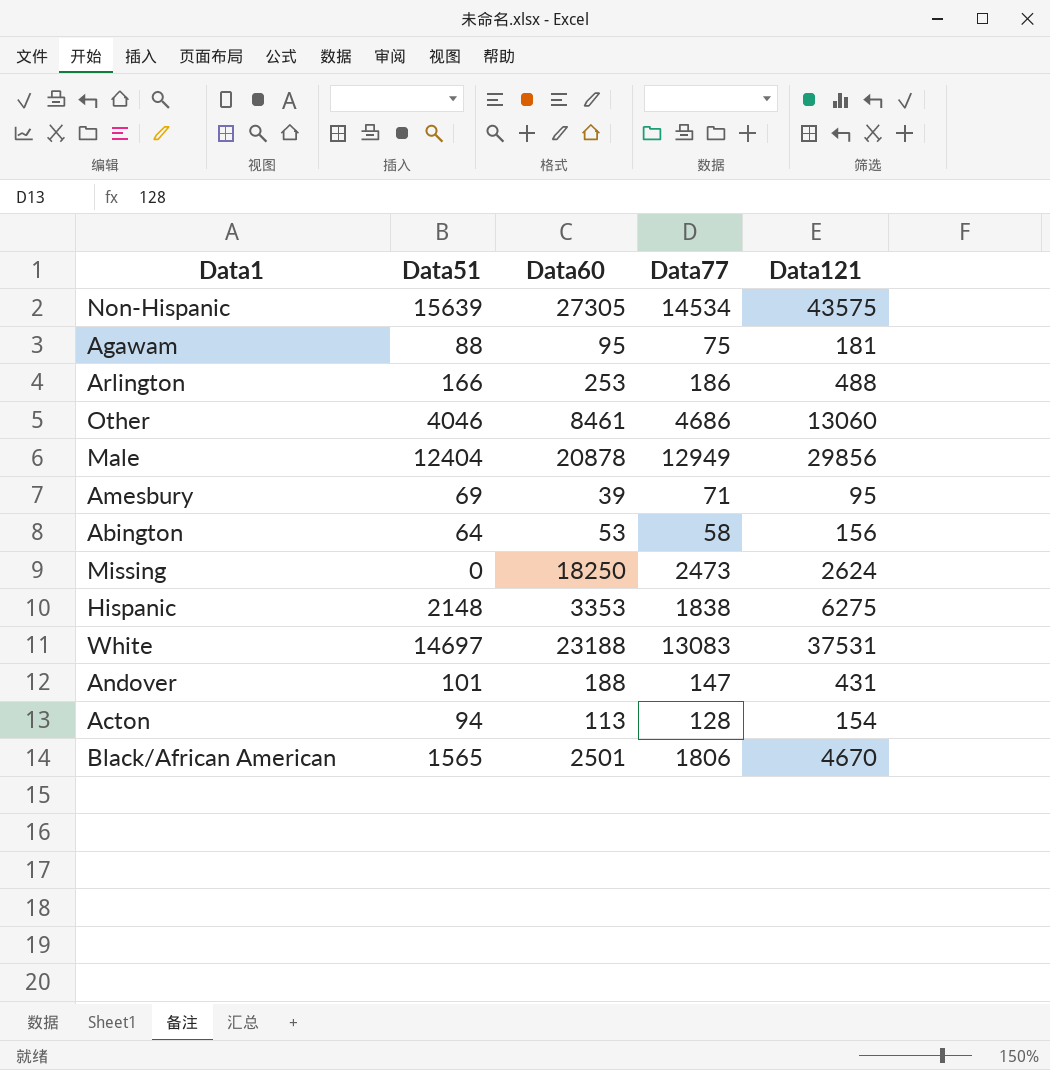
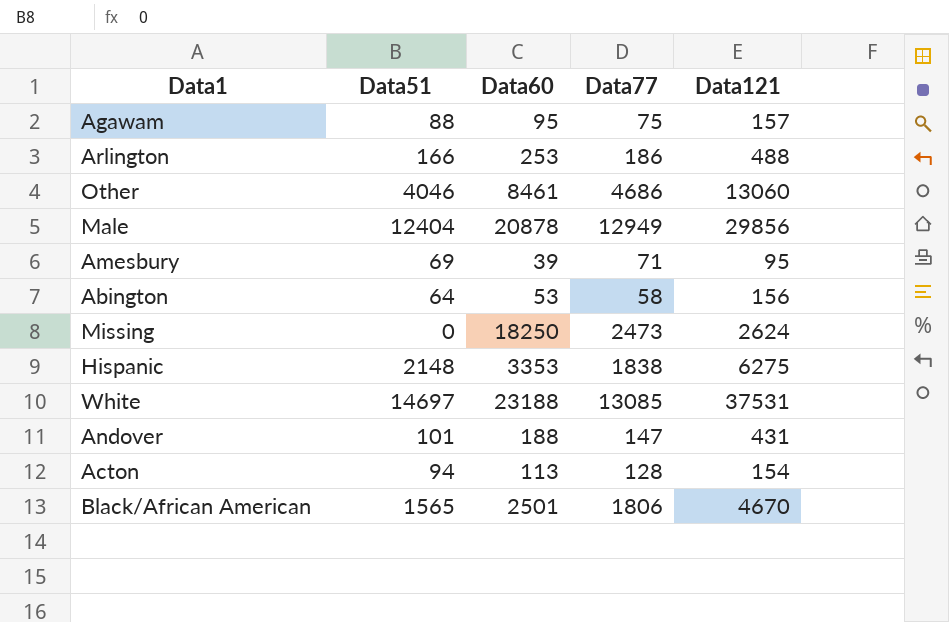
row Non-Hispanic: 15639 | 27305 | 14534 | 43575 -> none
Agawam | Data121: 181 -> 157
White | Data77: 13083 -> 13085

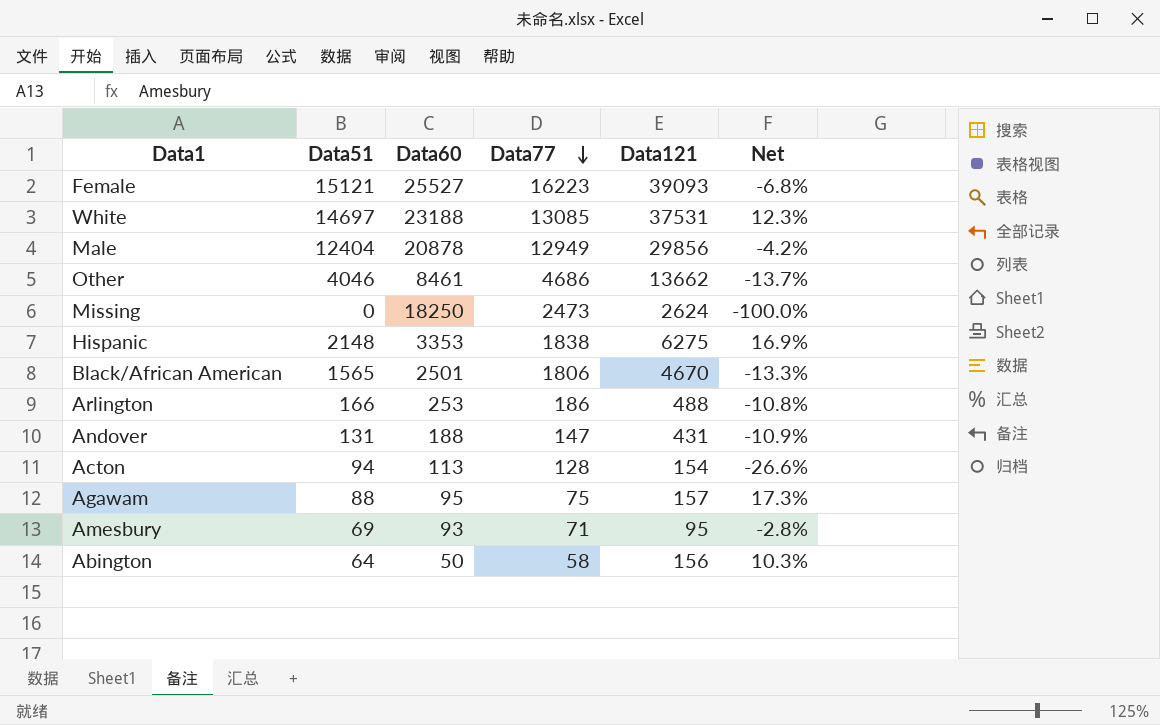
row order: none -> Data77 descending
column Net | formula: none -> ([Data51] - [Data77]) / [Data77]
row Female: none -> 15121 | 25527 | 16223 | 39093 | -6.8%
Other | Data121: 13060 -> 13662
Andover | Data51: 101 -> 131
Amesbury | Data60: 39 -> 93
Abington | Data60: 53 -> 50

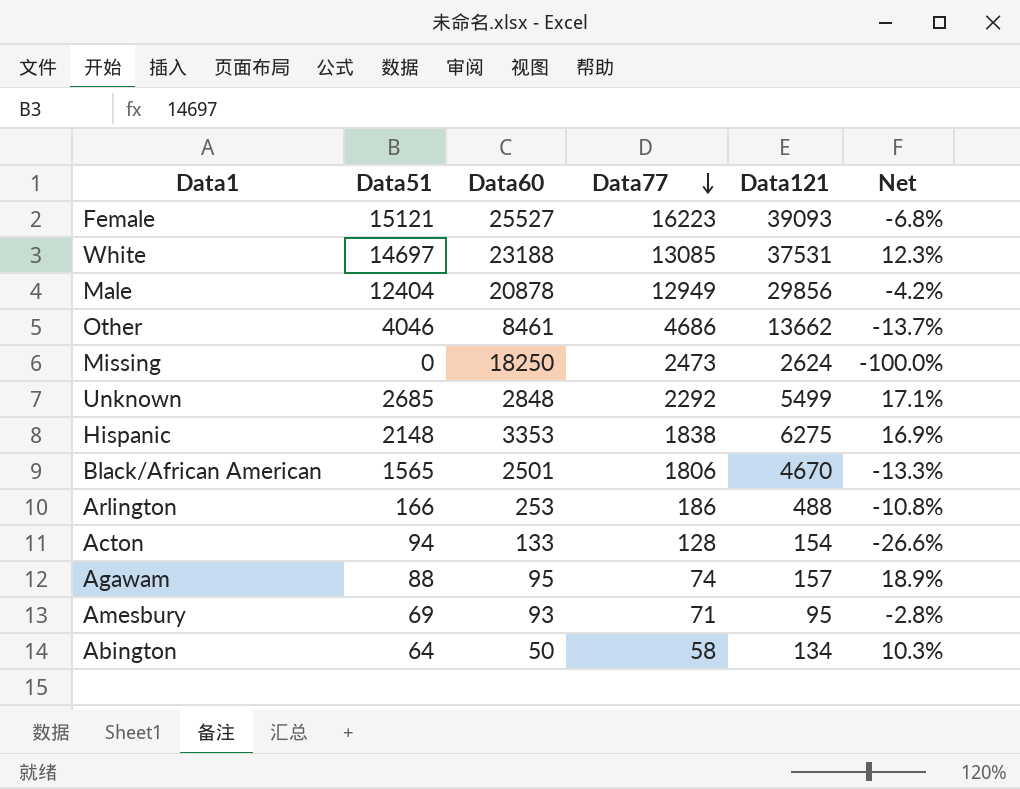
row Andover: 131 | 188 | 147 | 431 | -10.9% -> none
row Unknown: none -> 2685 | 2848 | 2292 | 5499 | 17.1%
Acton | Data60: 113 -> 133
Agawam | Data77: 75 -> 74
Agawam | Net: 17.3% -> 18.9%
Abington | Data121: 156 -> 134

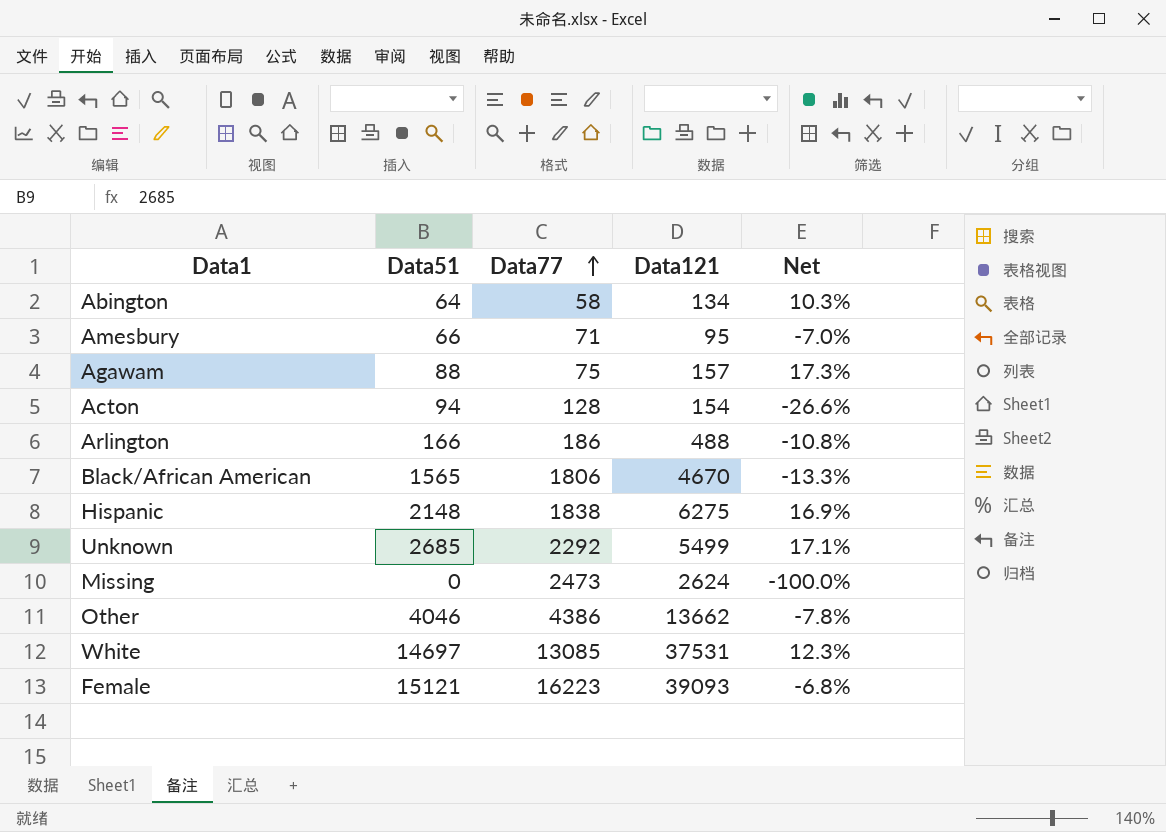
row order: Data77 descending -> Data77 ascending
column Data60 | position: 3 -> none
row Male: 12404 | 20878 | 12949 | 29856 | -4.2% -> none
Amesbury | Data51: 69 -> 66
Amesbury | Net: -2.8% -> -7.0%
Agawam | Data77: 74 -> 75
Agawam | Net: 18.9% -> 17.3%
Other | Data77: 4686 -> 4386
Other | Net: -13.7% -> -7.8%

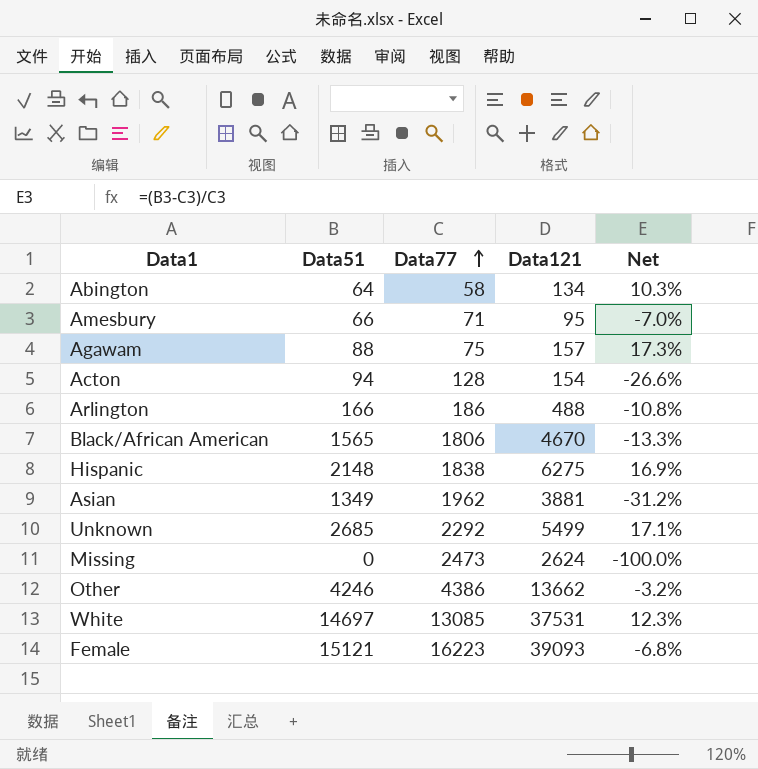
row Asian: none -> 1349 | 1962 | 3881 | -31.2%
Other | Data51: 4046 -> 4246
Other | Net: -7.8% -> -3.2%

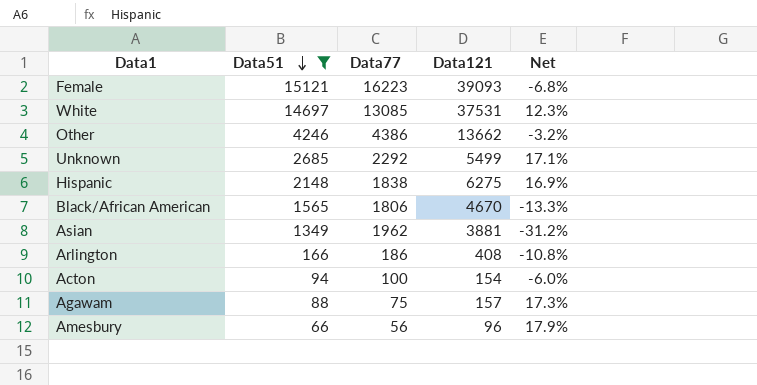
filter: none -> Data51 >= 66
row order: Data77 ascending -> Data51 descending
Arlington | Data121: 488 -> 408
Acton | Data77: 128 -> 100
Acton | Net: -26.6% -> -6.0%
Amesbury | Data77: 71 -> 56
Amesbury | Data121: 95 -> 96
Amesbury | Net: -7.0% -> 17.9%

